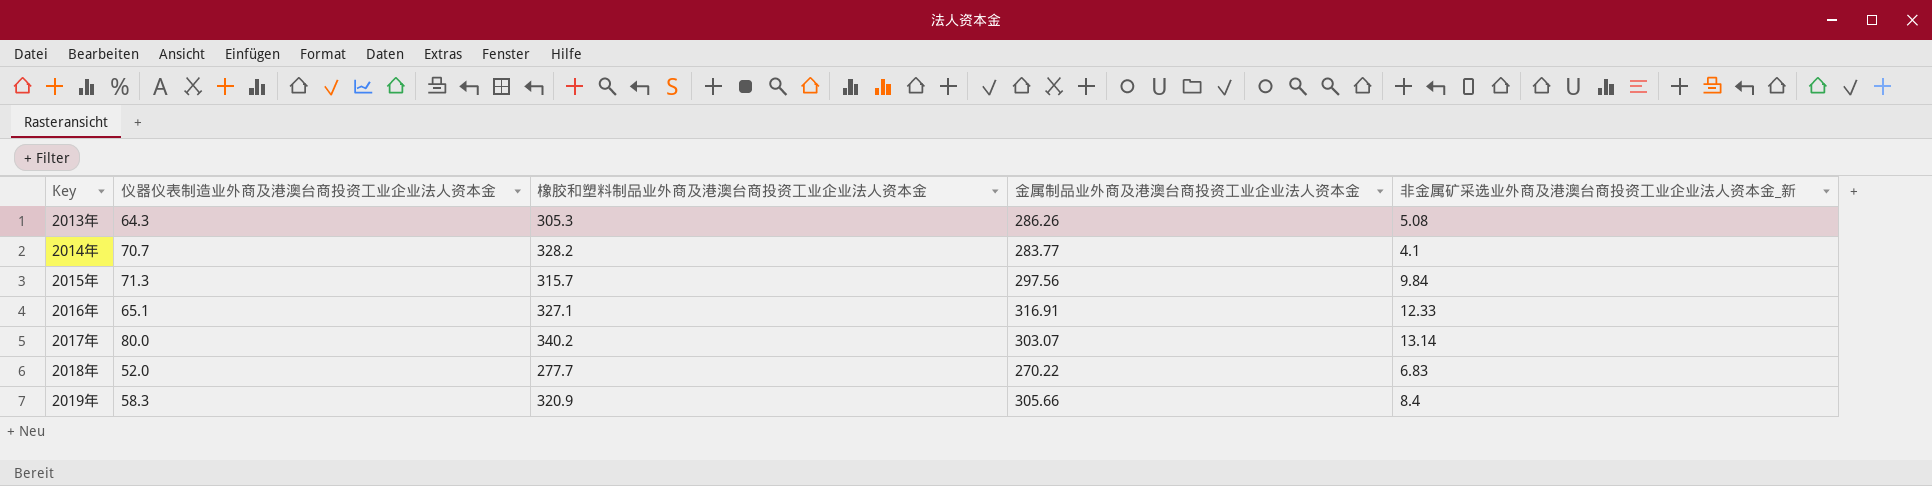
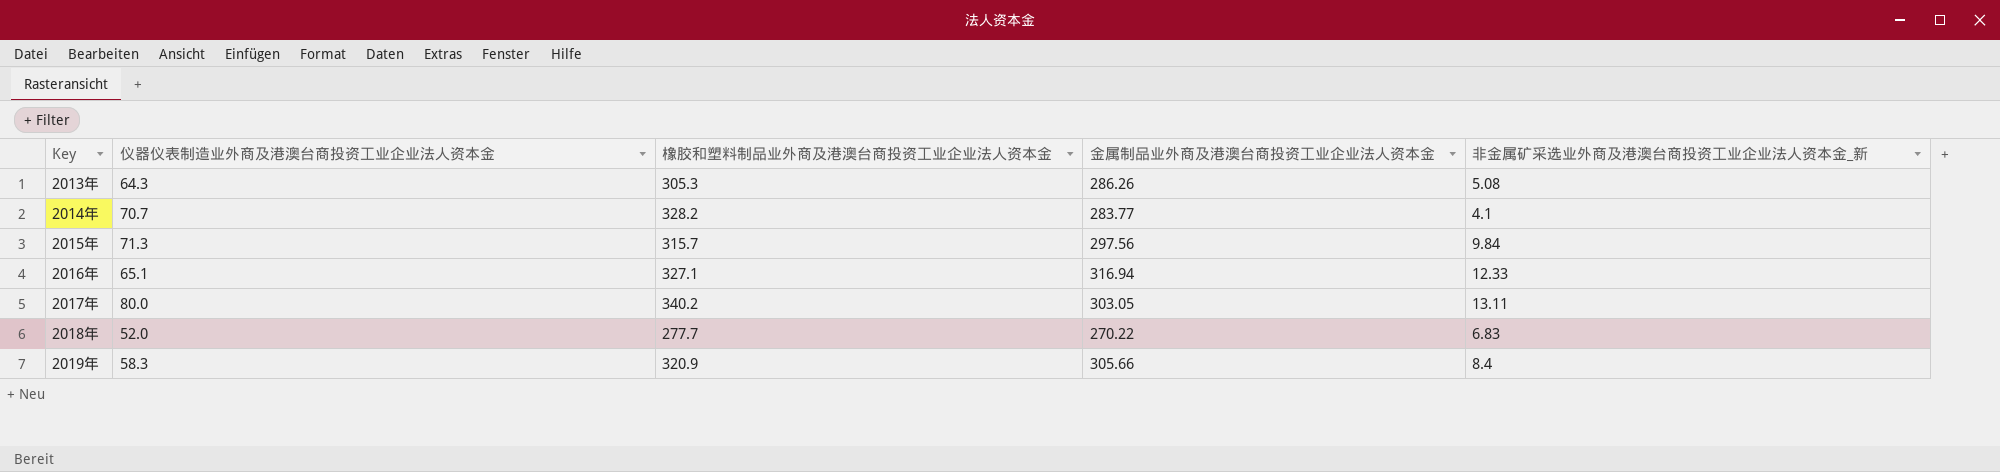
2016年 | 金属制品业外商及港澳台商投资工业企业法人资本金: 316.91 -> 316.94
2017年 | 金属制品业外商及港澳台商投资工业企业法人资本金: 303.07 -> 303.05
2017年 | 非金属矿采选业外商及港澳台商投资工业企业法人资本金_新: 13.14 -> 13.11

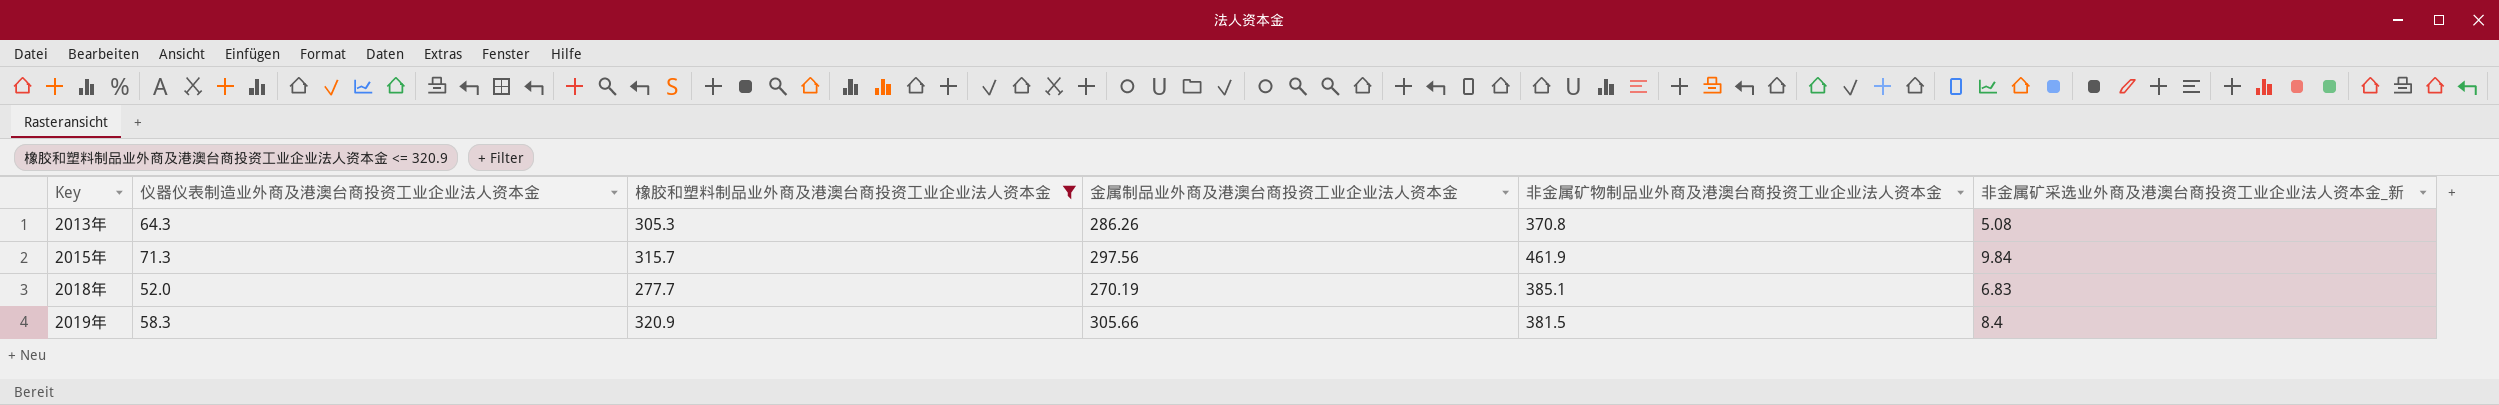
filter: none -> 橡胶和塑料制品业外商及港澳台商投资工业企业法人资本金 <= 320.9
column 非金属矿物制品业外商及港澳台商投资工业企业法人资本金 | position: none -> 5
2018年 | 金属制品业外商及港澳台商投资工业企业法人资本金: 270.22 -> 270.19

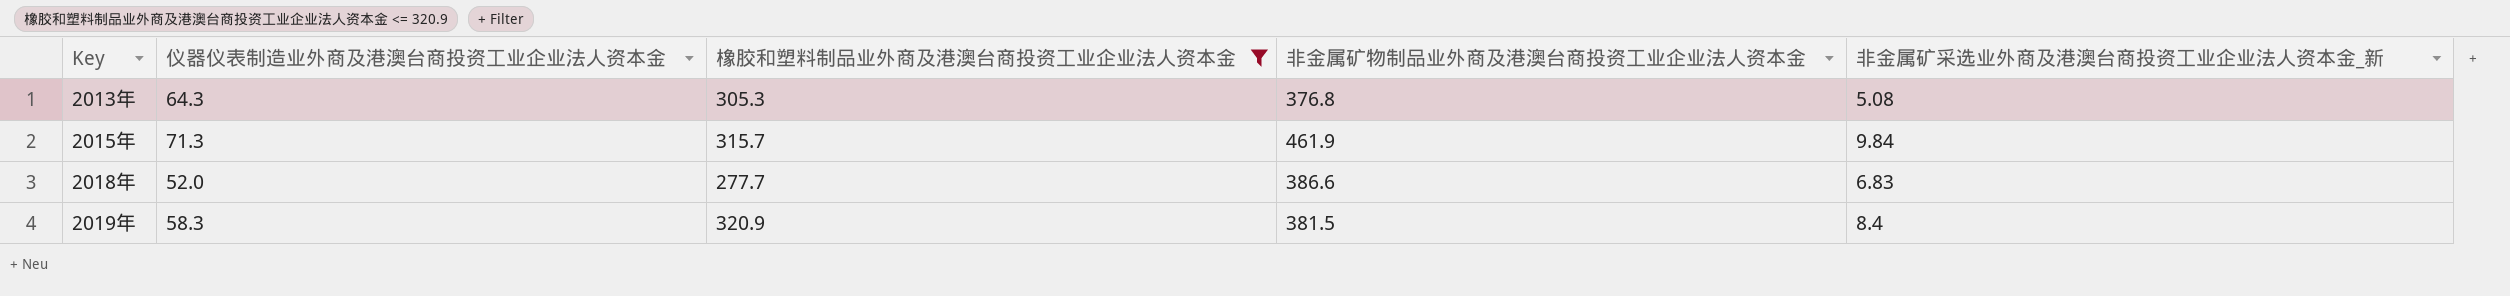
column 金属制品业外商及港澳台商投资工业企业法人资本金 | position: 4 -> none
2013年 | 非金属矿物制品业外商及港澳台商投资工业企业法人资本金: 370.8 -> 376.8
2018年 | 非金属矿物制品业外商及港澳台商投资工业企业法人资本金: 385.1 -> 386.6

